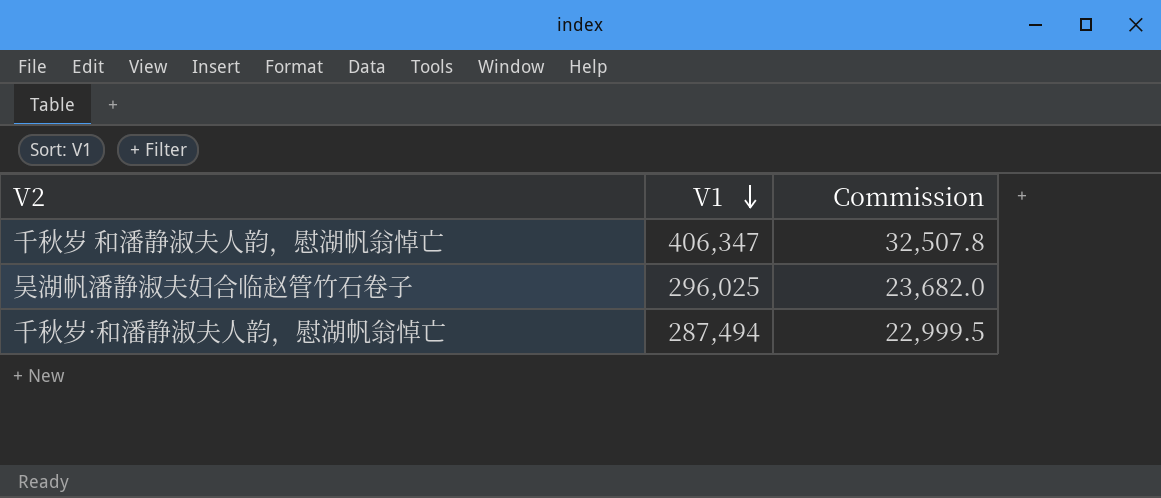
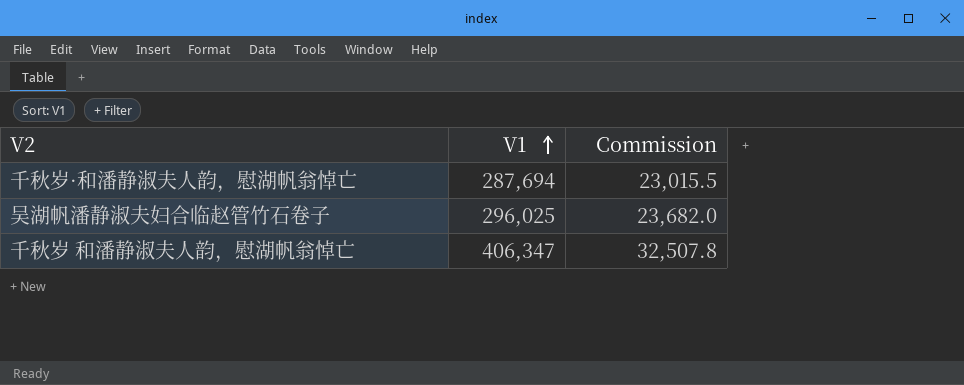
row order: V1 descending -> V1 ascending
千秋岁·和潘静淑夫人韵，慰湖帆翁悼亡 | V1: 287,494 -> 287,694
千秋岁·和潘静淑夫人韵，慰湖帆翁悼亡 | Commission: 22,999.5 -> 23,015.5

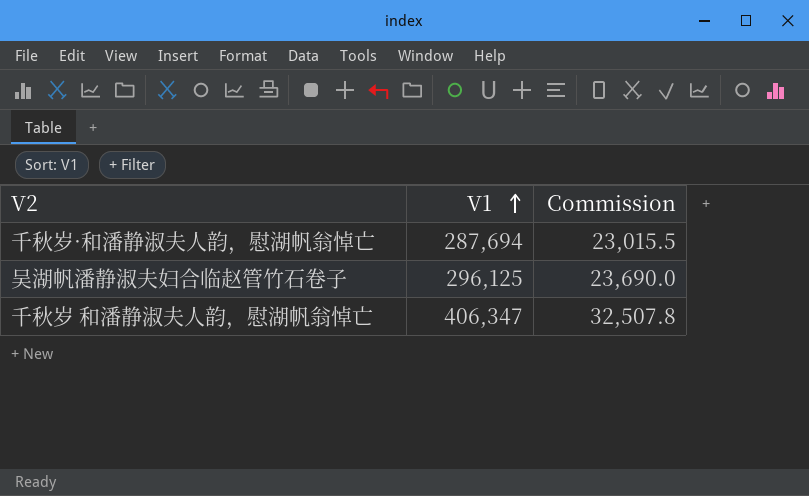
吴湖帆潘静淑夫妇合临赵管竹石卷子 | V1: 296,025 -> 296,125
吴湖帆潘静淑夫妇合临赵管竹石卷子 | Commission: 23,682.0 -> 23,690.0

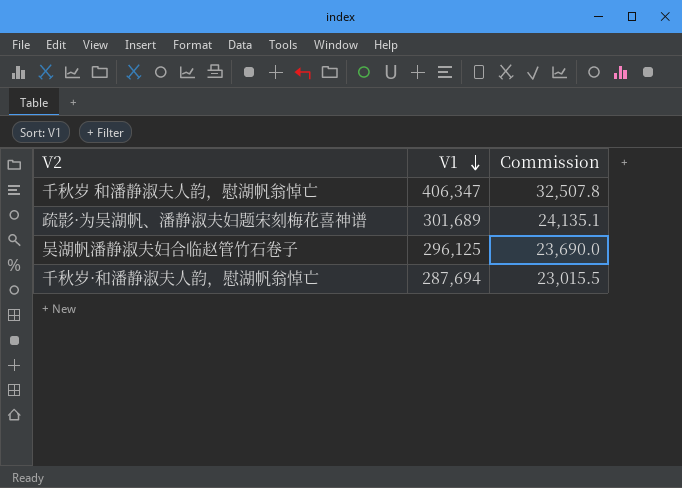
row order: V1 ascending -> V1 descending
row 疏影·为吴湖帆、潘静淑夫妇题宋刻梅花喜神谱: none -> 301,689 | 24,135.1

